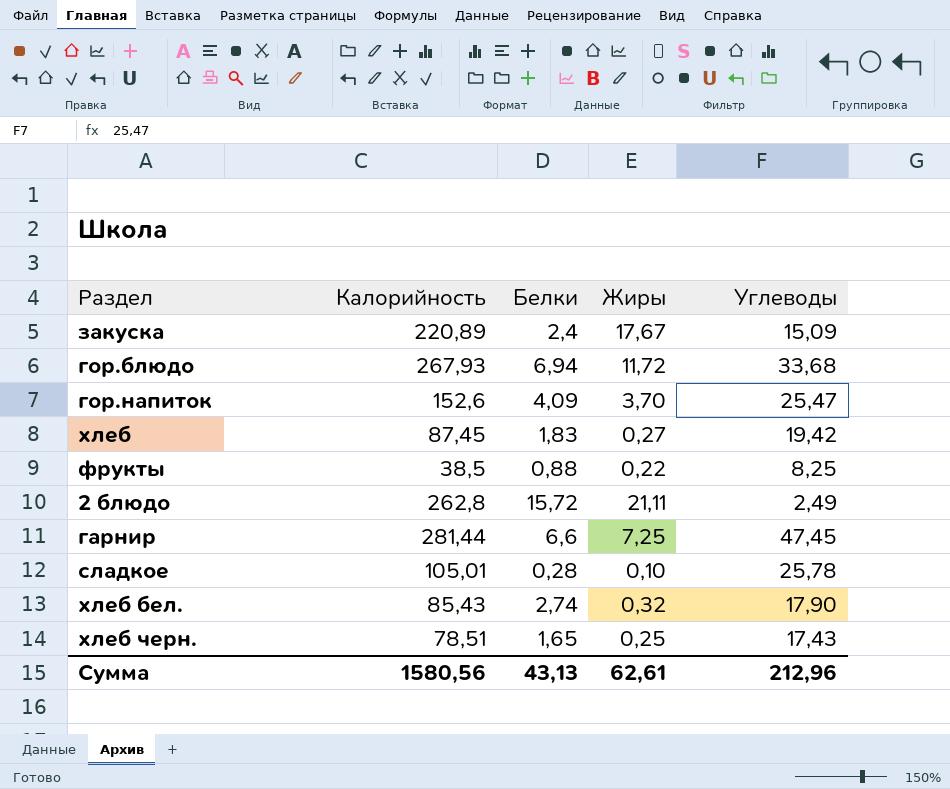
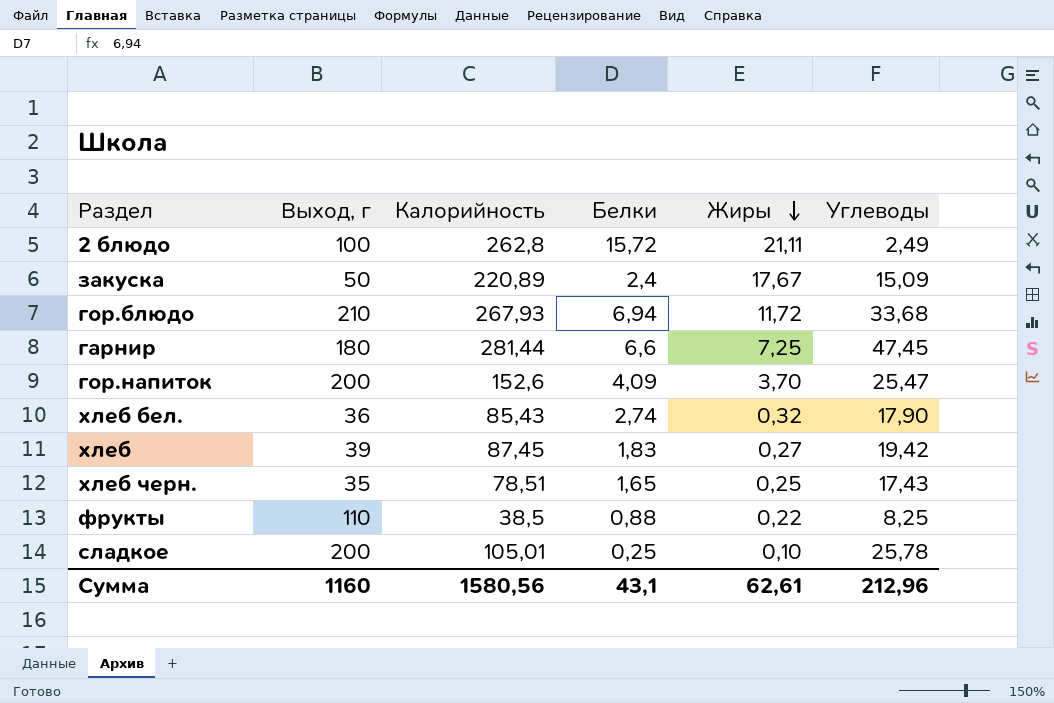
row order: none -> Жиры descending
column Выход, г | position: none -> 2
сладкое | Белки: 0,28 -> 0,25
Сумма | Белки: 43,13 -> 43,1

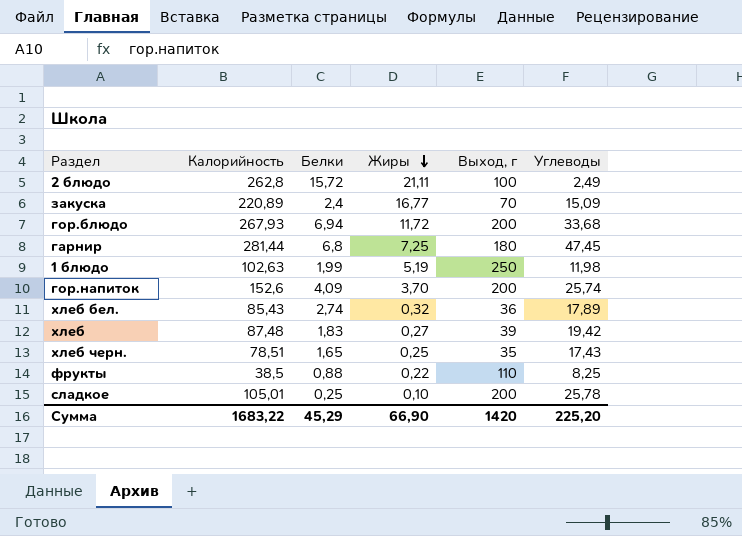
column Выход, г | position: 2 -> 5
закуска | Жиры: 17,67 -> 16,77
закуска | Выход, г: 50 -> 70
гор.блюдо | Выход, г: 210 -> 200
гарнир | Белки: 6,6 -> 6,8
row 1 блюдо: none -> 102,63 | 1,99 | 5,19 | 250 | 11,98
гор.напиток | Углеводы: 25,47 -> 25,74
хлеб бел. | Углеводы: 17,90 -> 17,89
хлеб | Калорийность: 87,45 -> 87,48
Сумма | Калорийность: 1580,56 -> 1683,22
Сумма | Белки: 43,1 -> 45,29
Сумма | Жиры: 62,61 -> 66,90
Сумма | Выход, г: 1160 -> 1420
Сумма | Углеводы: 212,96 -> 225,20

